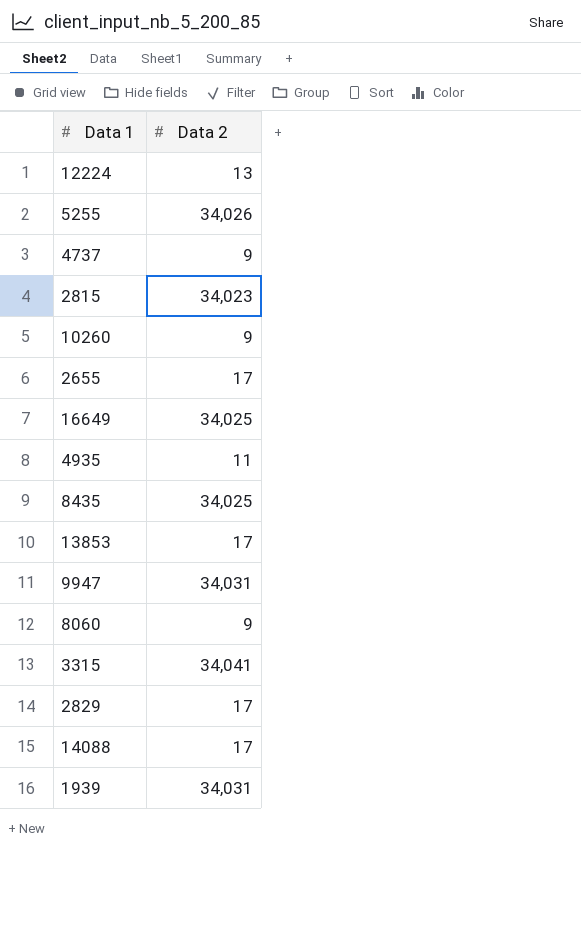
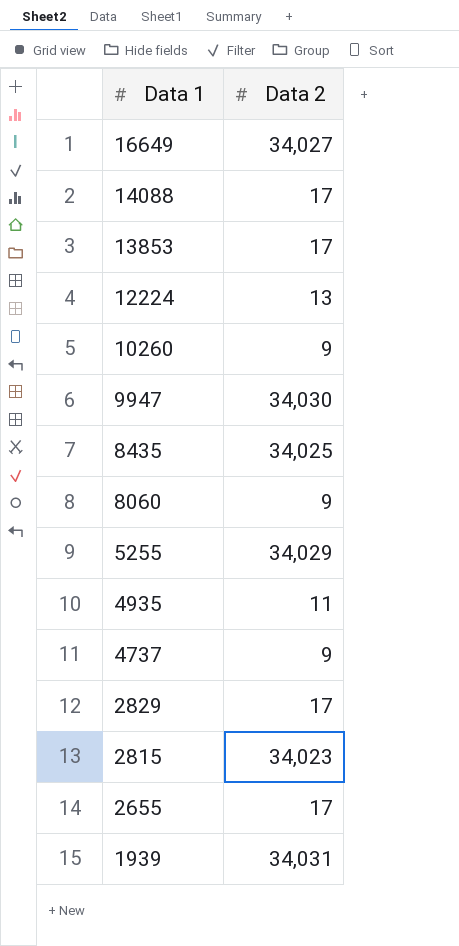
row order: none -> Data 1 descending
row 3315: 34,041 -> none
16649 | Data 2: 34,025 -> 34,027
9947 | Data 2: 34,031 -> 34,030
5255 | Data 2: 34,026 -> 34,029

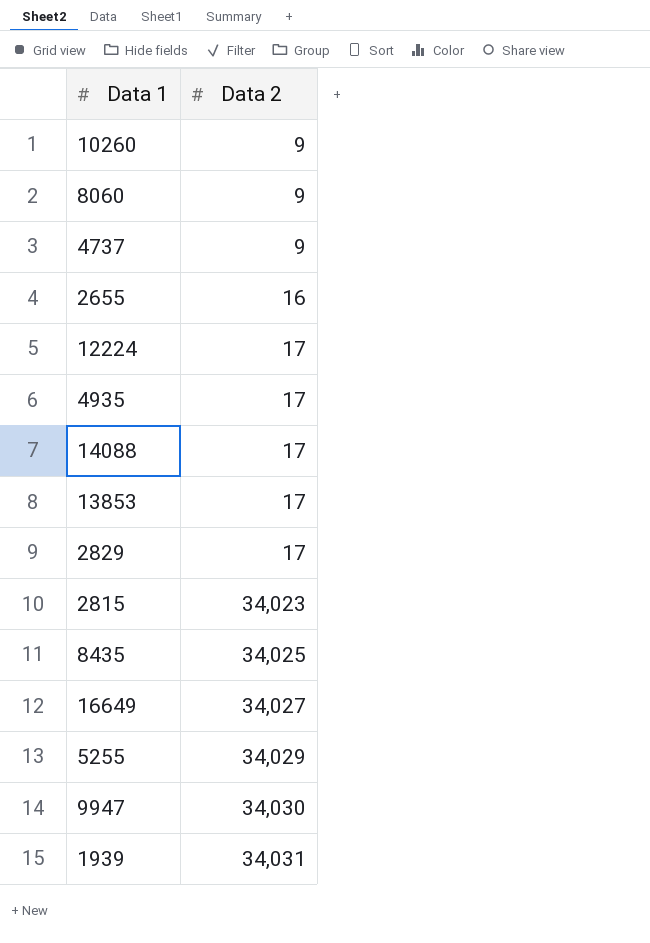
row order: Data 1 descending -> Data 2 ascending
2655 | Data 2: 17 -> 16
12224 | Data 2: 13 -> 17
4935 | Data 2: 11 -> 17

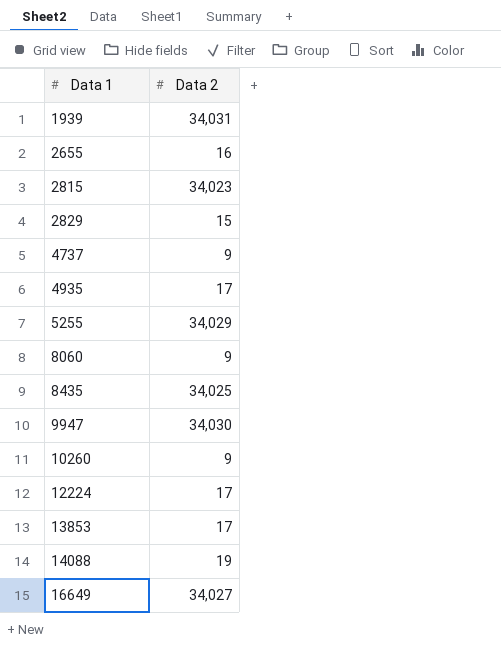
row order: Data 2 ascending -> Data 1 ascending
2829 | Data 2: 17 -> 15
14088 | Data 2: 17 -> 19

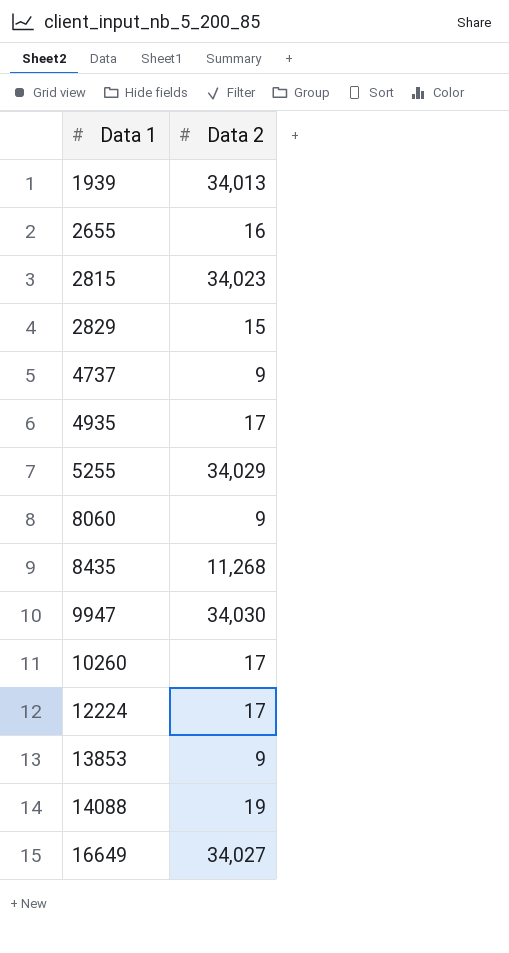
1939 | Data 2: 34,031 -> 34,013
8435 | Data 2: 34,025 -> 11,268
10260 | Data 2: 9 -> 17
13853 | Data 2: 17 -> 9

